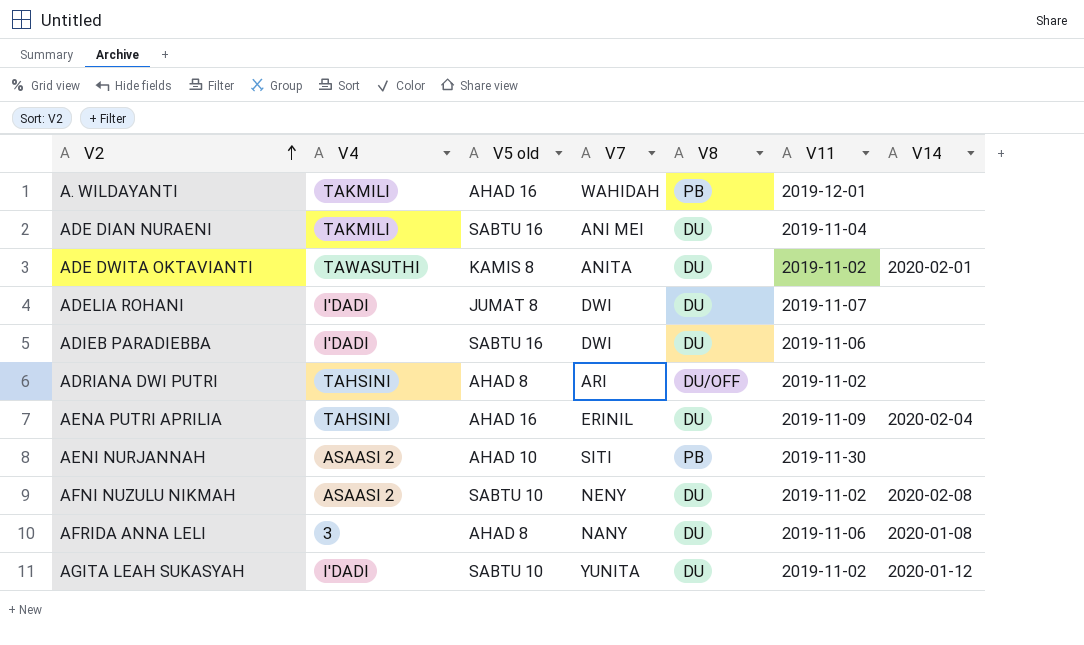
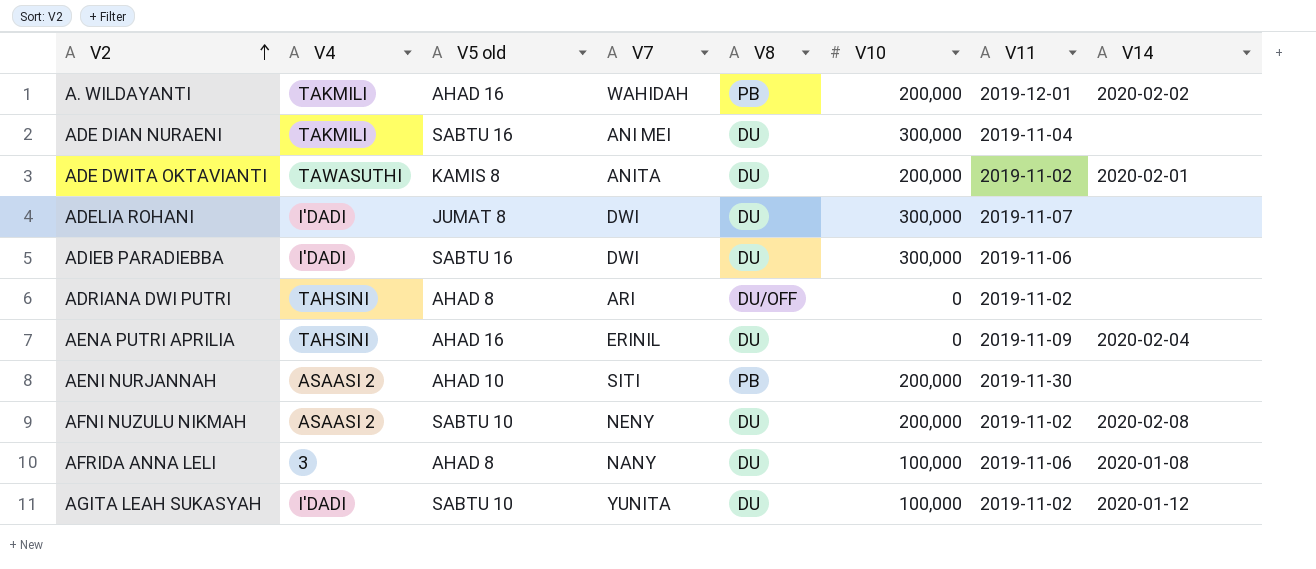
column V10 | position: none -> 6
A. WILDAYANTI | V14: none -> 2020-02-02

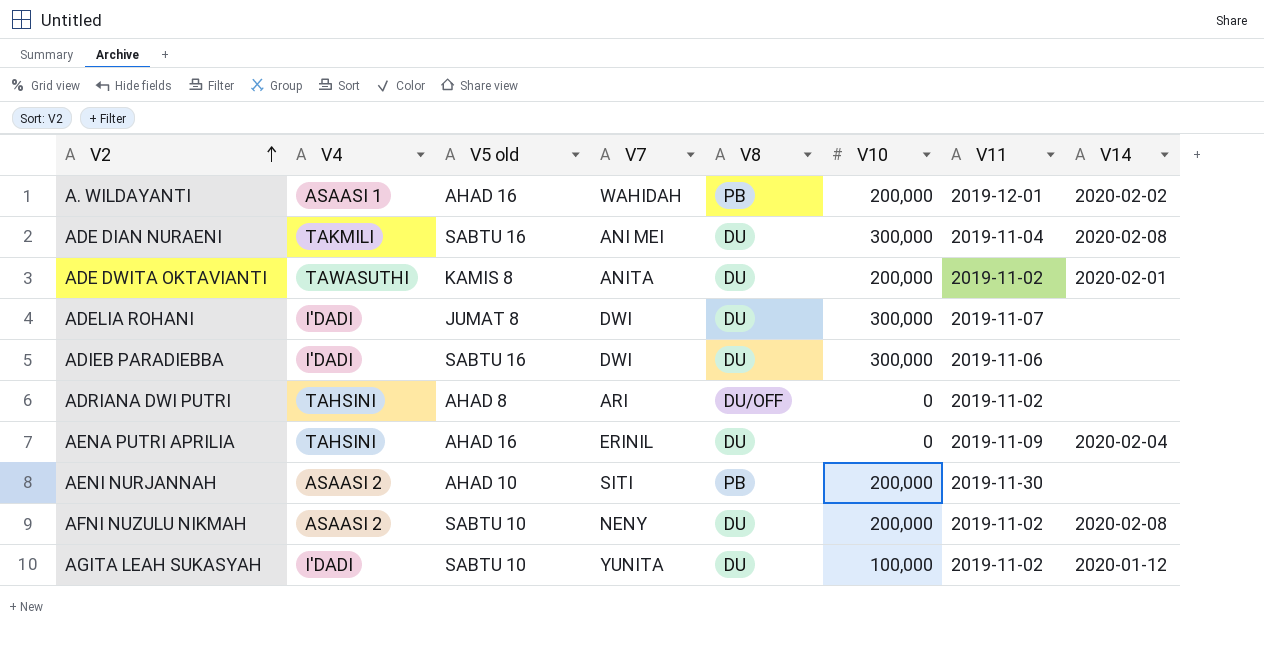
row AFRIDA ANNA LELI: 3 | AHAD 8 | NANY | DU | 100,000 | 2019-11-06 | 2020-01-08 -> none
A. WILDAYANTI | V4: TAKMILI -> ASAASI 1
ADE DIAN NURAENI | V14: none -> 2020-02-08

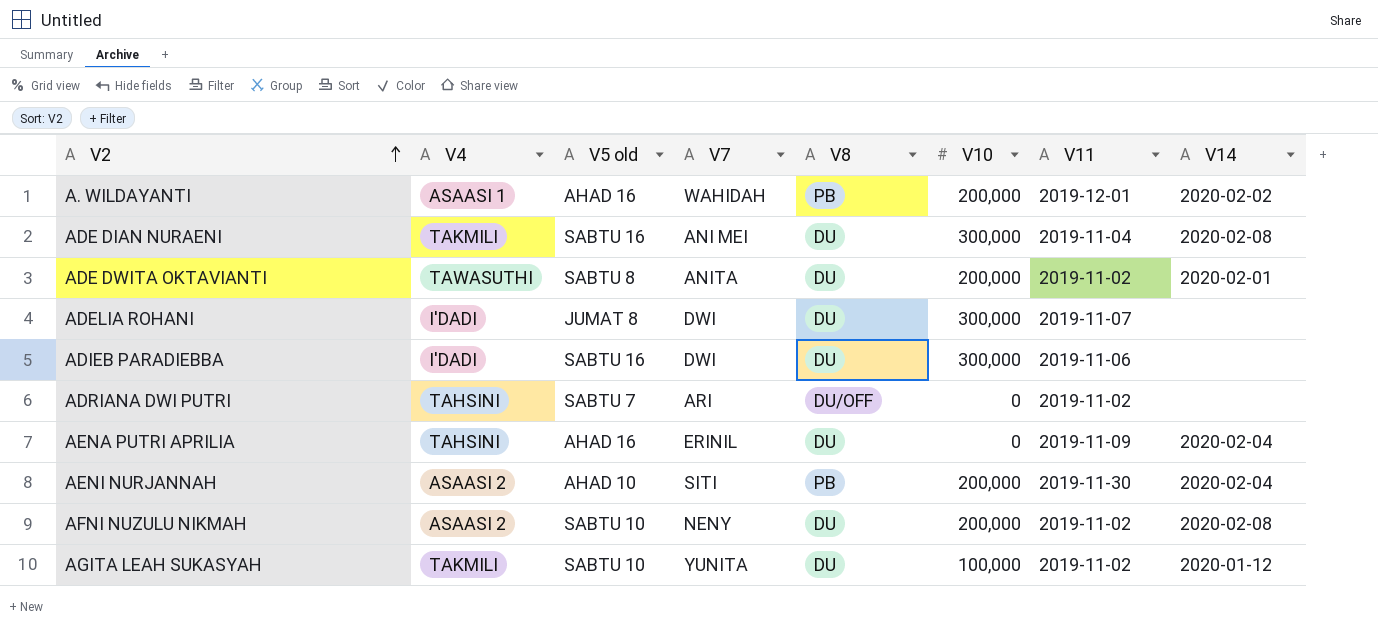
ADE DWITA OKTAVIANTI | V5 old: KAMIS 8 -> SABTU 8
ADRIANA DWI PUTRI | V5 old: AHAD 8 -> SABTU 7
AENI NURJANNAH | V14: none -> 2020-02-04
AGITA LEAH SUKASYAH | V4: I'DADI -> TAKMILI

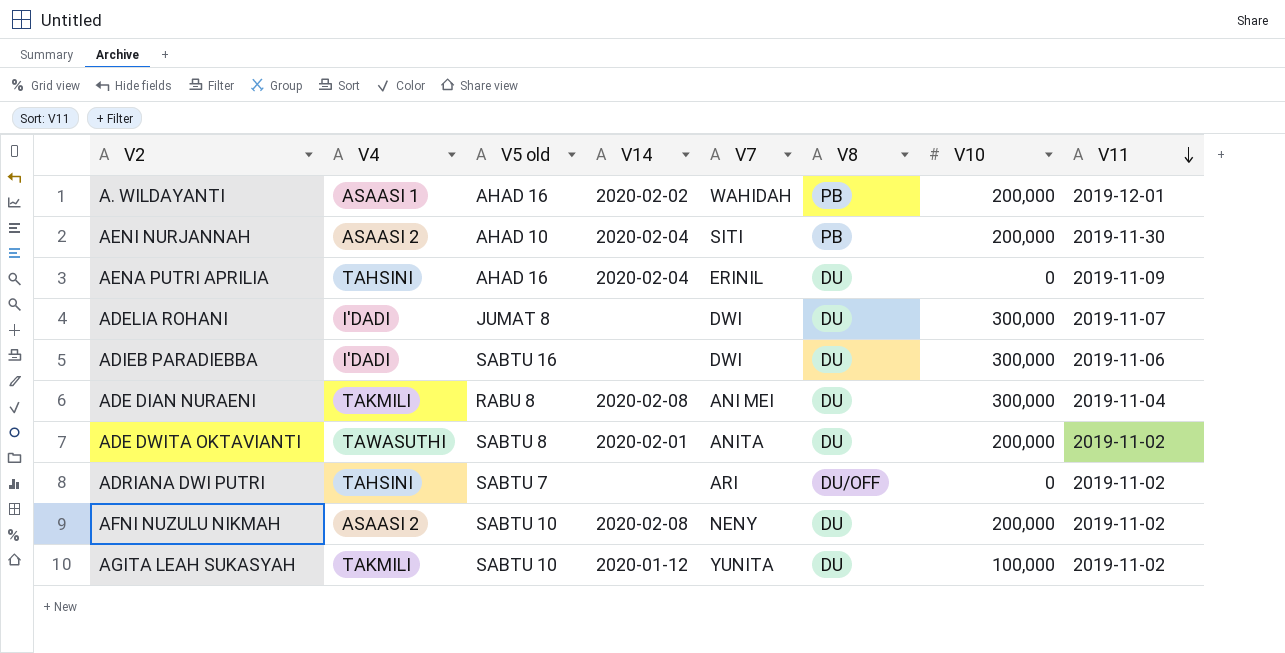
row order: V2 ascending -> V11 descending
column V14 | position: 8 -> 4
ADE DIAN NURAENI | V5 old: SABTU 16 -> RABU 8

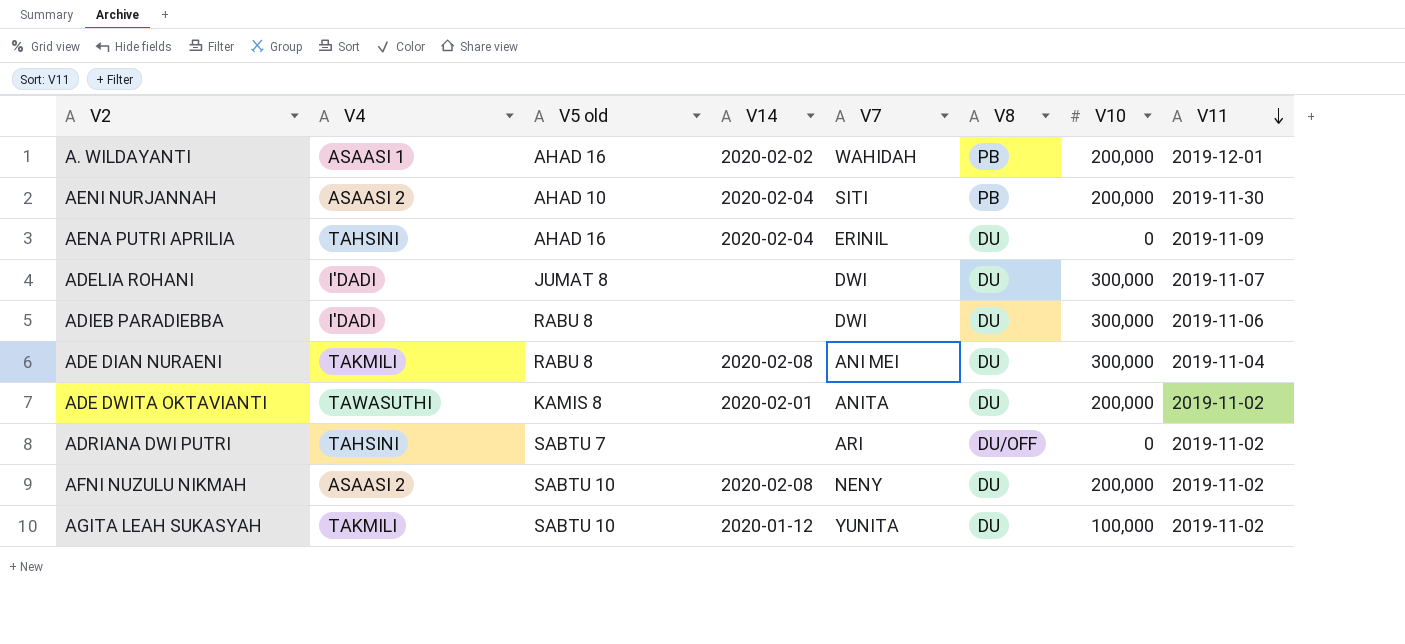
ADIEB PARADIEBBA | V5 old: SABTU 16 -> RABU 8
ADE DWITA OKTAVIANTI | V5 old: SABTU 8 -> KAMIS 8

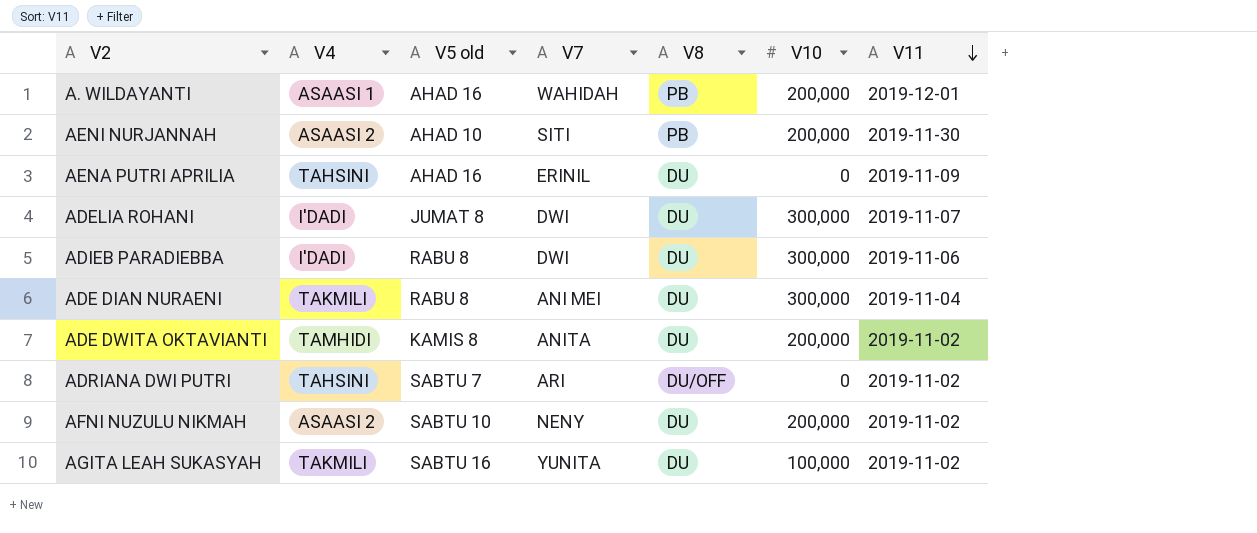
column V14 | position: 4 -> none
ADE DWITA OKTAVIANTI | V4: TAWASUTHI -> TAMHIDI
AGITA LEAH SUKASYAH | V5 old: SABTU 10 -> SABTU 16

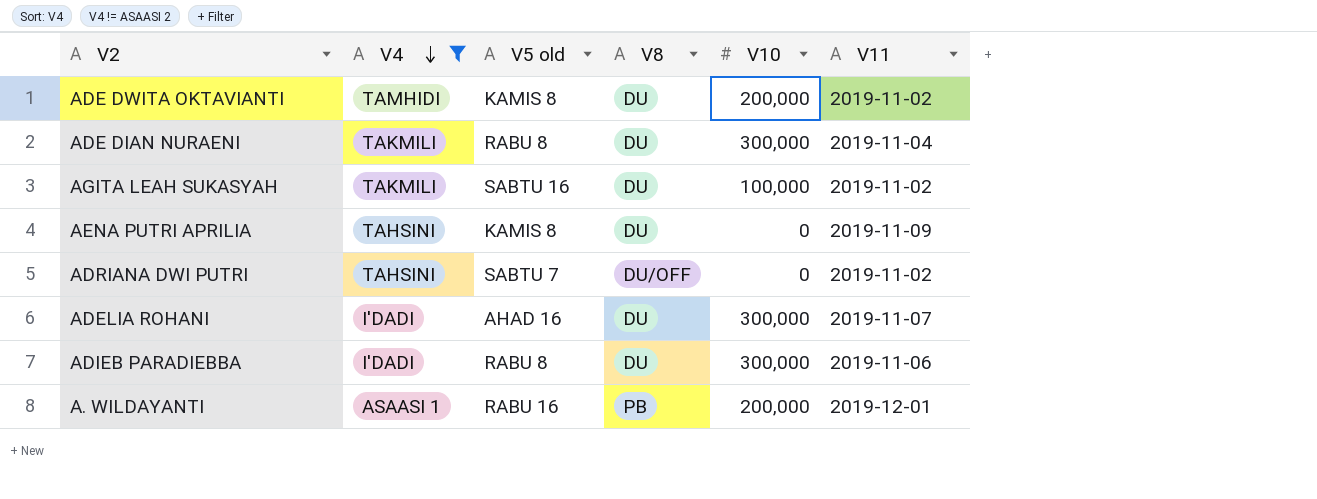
filter: none -> V4 != ASAASI 2
row order: V11 descending -> V4 descending
column V7 | position: 4 -> none
AENA PUTRI APRILIA | V5 old: AHAD 16 -> KAMIS 8
ADELIA ROHANI | V5 old: JUMAT 8 -> AHAD 16
A. WILDAYANTI | V5 old: AHAD 16 -> RABU 16

